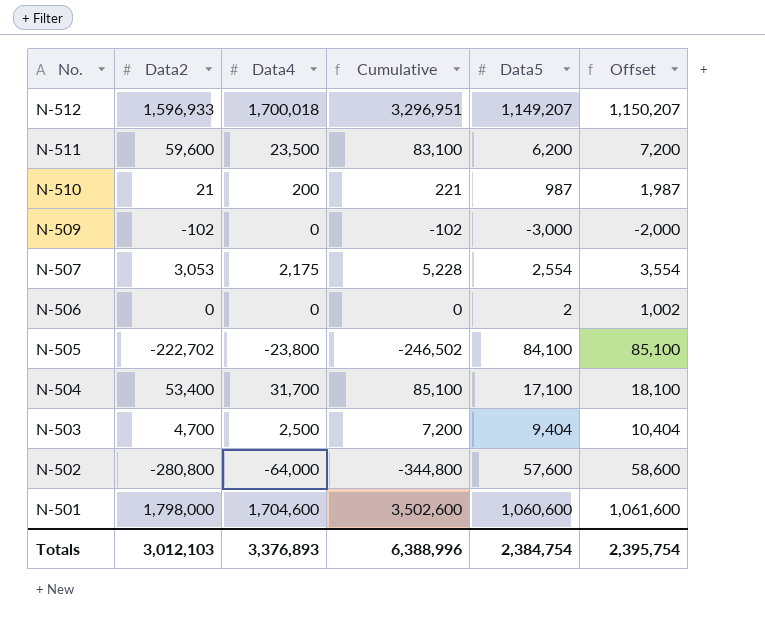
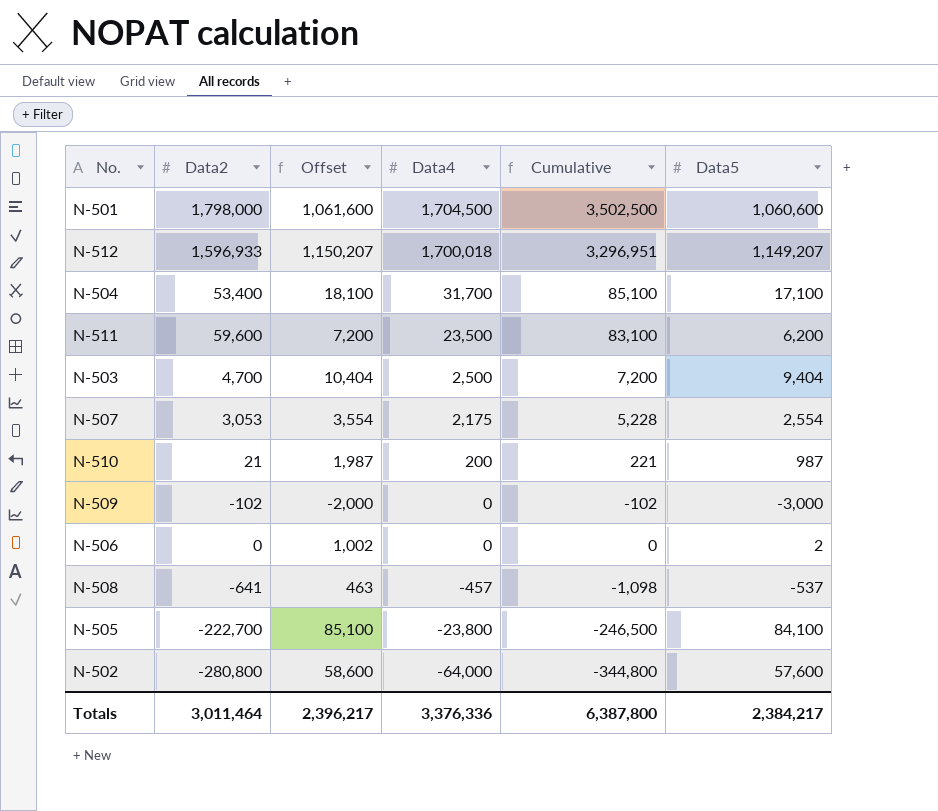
row order: No. descending -> Data4 descending
column Offset | position: 6 -> 3
N-501 | Data4: 1,704,600 -> 1,704,500
N-501 | Cumulative: 3,502,600 -> 3,502,500
row N-508: none -> -641 | 463 | -457 | -1,098 | -537
N-505 | Data2: -222,702 -> -222,700
N-505 | Cumulative: -246,502 -> -246,500
Totals | Data2: 3,012,103 -> 3,011,464
Totals | Offset: 2,395,754 -> 2,396,217
Totals | Data4: 3,376,893 -> 3,376,336
Totals | Cumulative: 6,388,996 -> 6,387,800
Totals | Data5: 2,384,754 -> 2,384,217

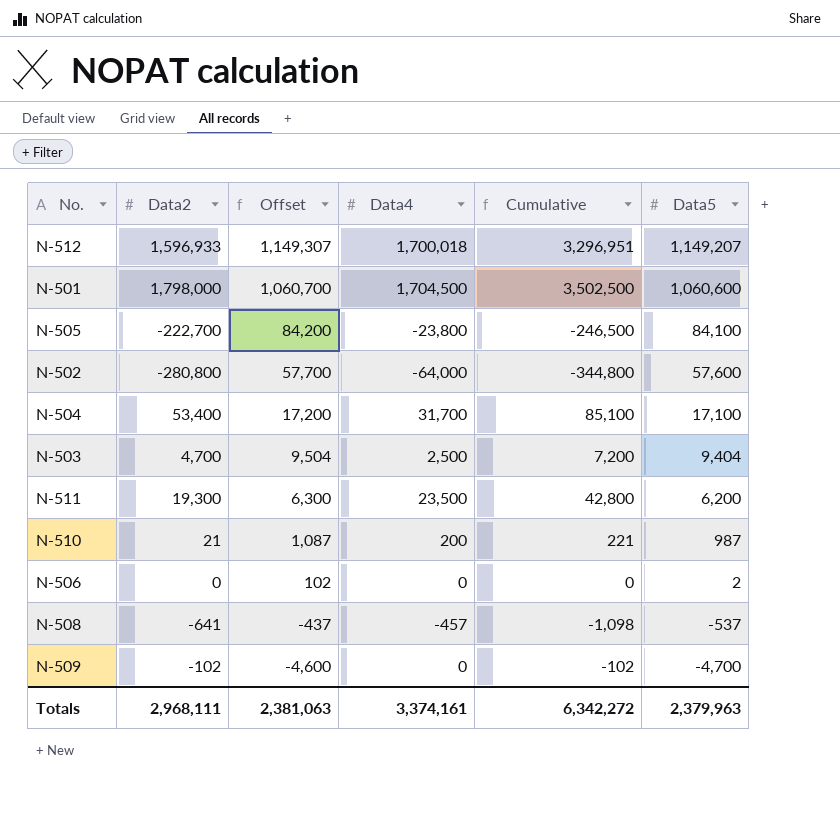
row order: Data4 descending -> Offset descending
column Offset | formula: [Data5] + 1000 -> [Data5] + 100
row N-507: 3,053 | 3,554 | 2,175 | 5,228 | 2,554 -> none
N-511 | Data2: 59,600 -> 19,300
N-511 | Cumulative: 83,100 -> 42,800
N-509 | Data5: -3,000 -> -4,700
Totals | Data2: 3,011,464 -> 2,968,111
Totals | Offset: 2,396,217 -> 2,381,063
Totals | Data4: 3,376,336 -> 3,374,161
Totals | Cumulative: 6,387,800 -> 6,342,272
Totals | Data5: 2,384,217 -> 2,379,963

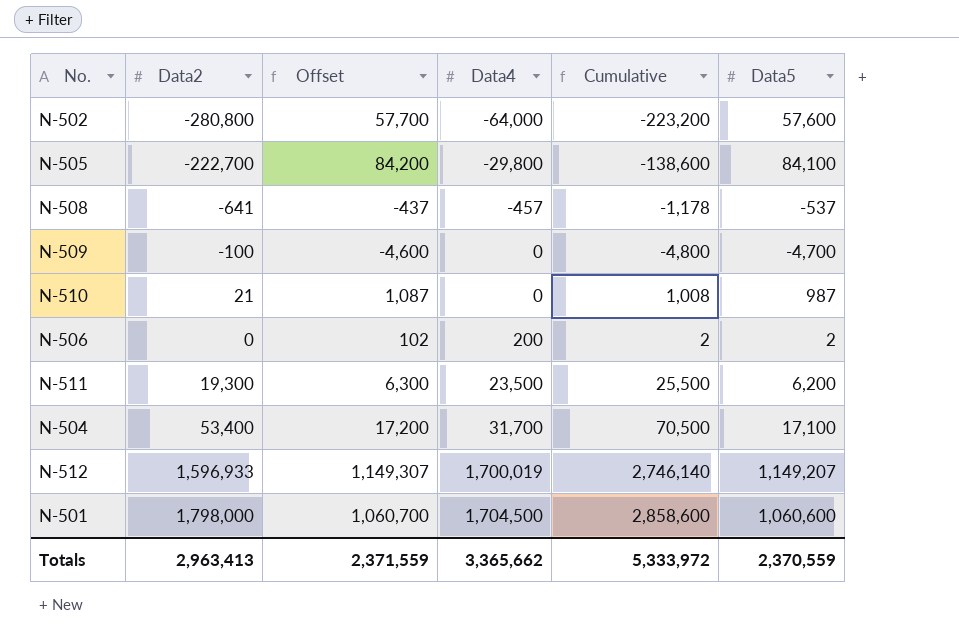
row order: Offset descending -> Data4 ascending
column Cumulative | formula: [Data2] + [Data4] -> [Data2] + [Data5]
row N-503: 4,700 | 9,504 | 2,500 | 7,200 | 9,404 -> none
N-505 | Data4: -23,800 -> -29,800
N-509 | Data2: -102 -> -100
N-510 | Data4: 200 -> 0
N-506 | Data4: 0 -> 200
N-512 | Data4: 1,700,018 -> 1,700,019
Totals | Data2: 2,968,111 -> 2,963,413
Totals | Offset: 2,381,063 -> 2,371,559
Totals | Data4: 3,374,161 -> 3,365,662
Totals | Cumulative: 6,342,272 -> 5,333,972
Totals | Data5: 2,379,963 -> 2,370,559

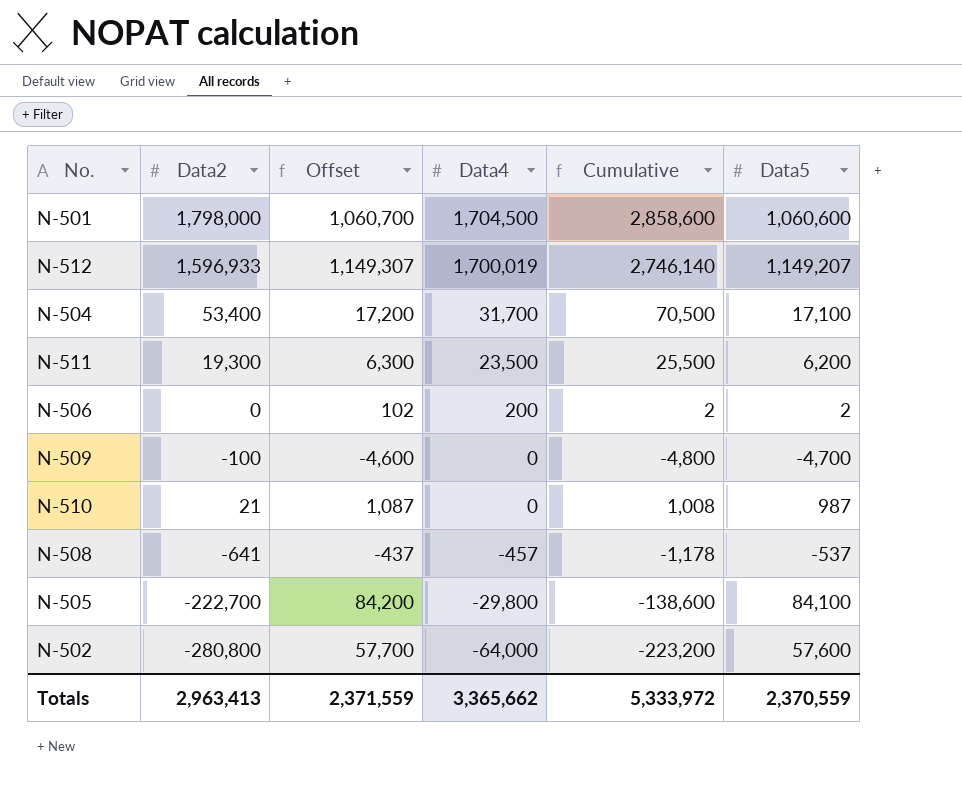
row order: Data4 ascending -> Data4 descending

